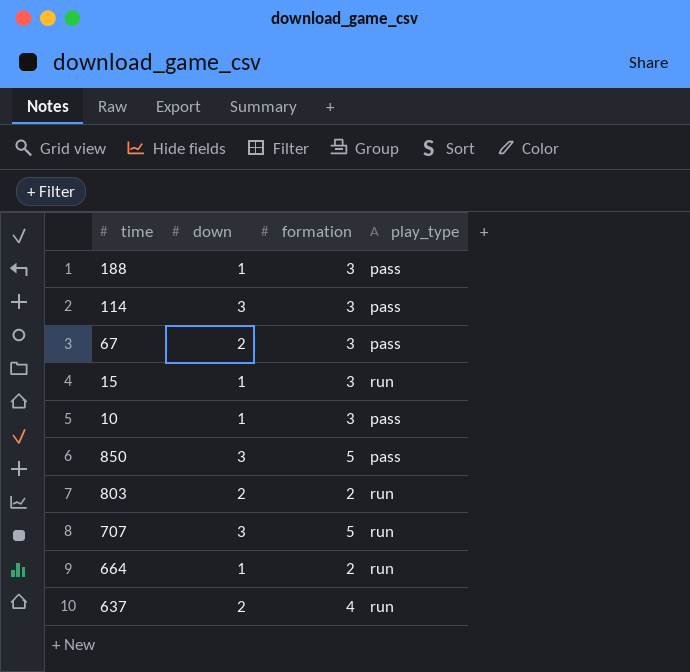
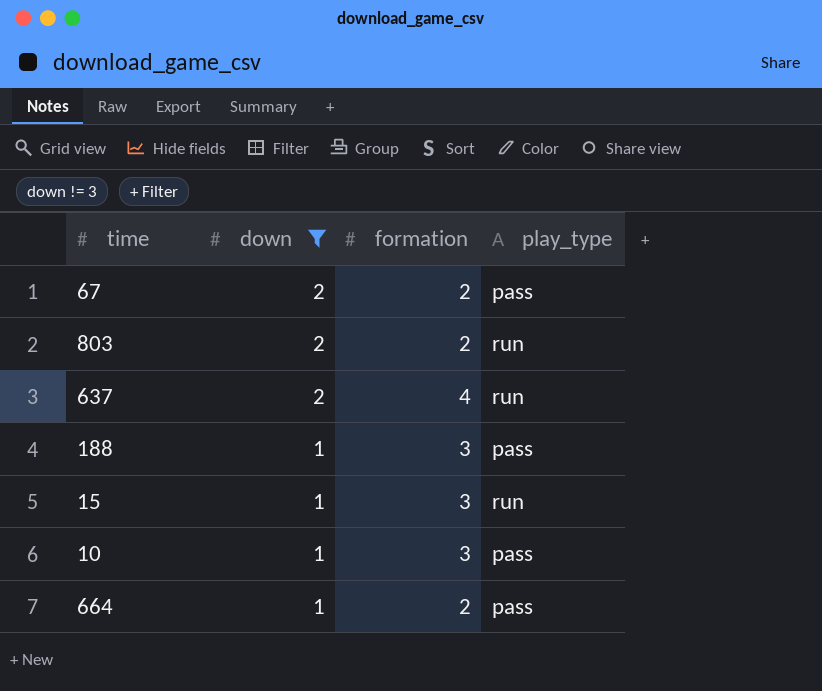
filter: none -> down != 3
row order: none -> down descending
67 | formation: 3 -> 2
664 | play_type: run -> pass

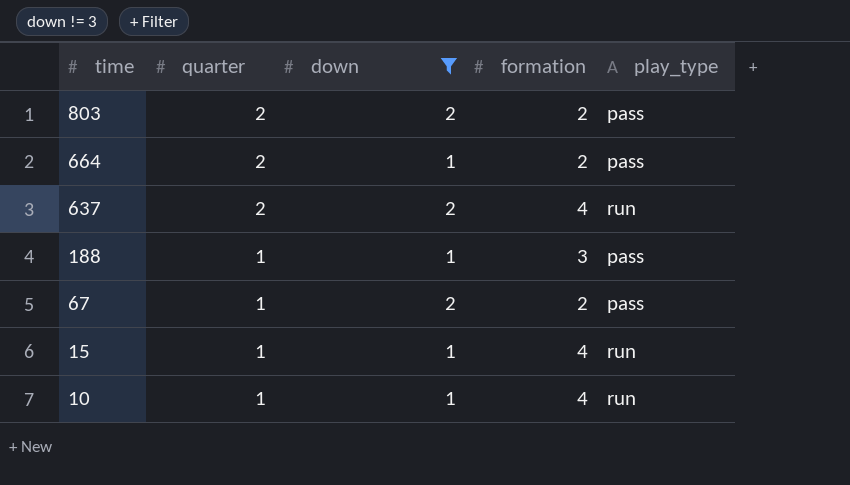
row order: down descending -> time descending
column quarter | position: none -> 2
803 | play_type: run -> pass
15 | formation: 3 -> 4
10 | formation: 3 -> 4
10 | play_type: pass -> run

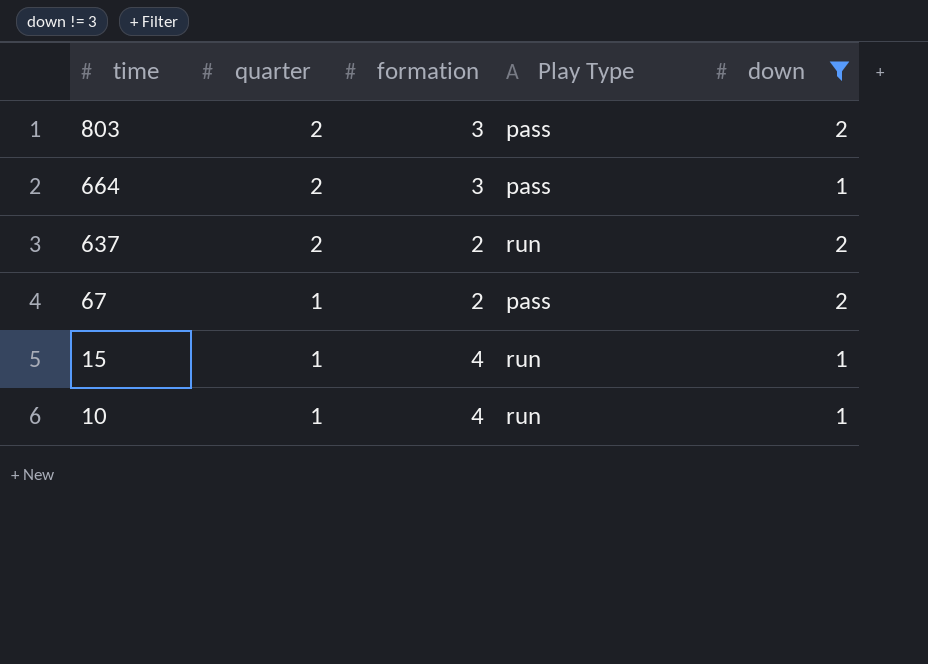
column name: play_type -> Play Type
column down | position: 3 -> 5
row 188: 1 | 1 | 3 | pass -> none
803 | formation: 2 -> 3
664 | formation: 2 -> 3
637 | formation: 4 -> 2

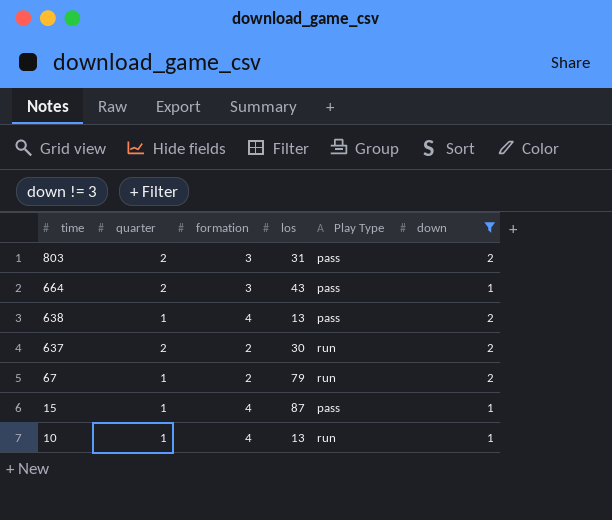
column los | position: none -> 4
row 638: none -> 1 | 4 | 13 | pass | 2
67 | Play Type: pass -> run
15 | Play Type: run -> pass

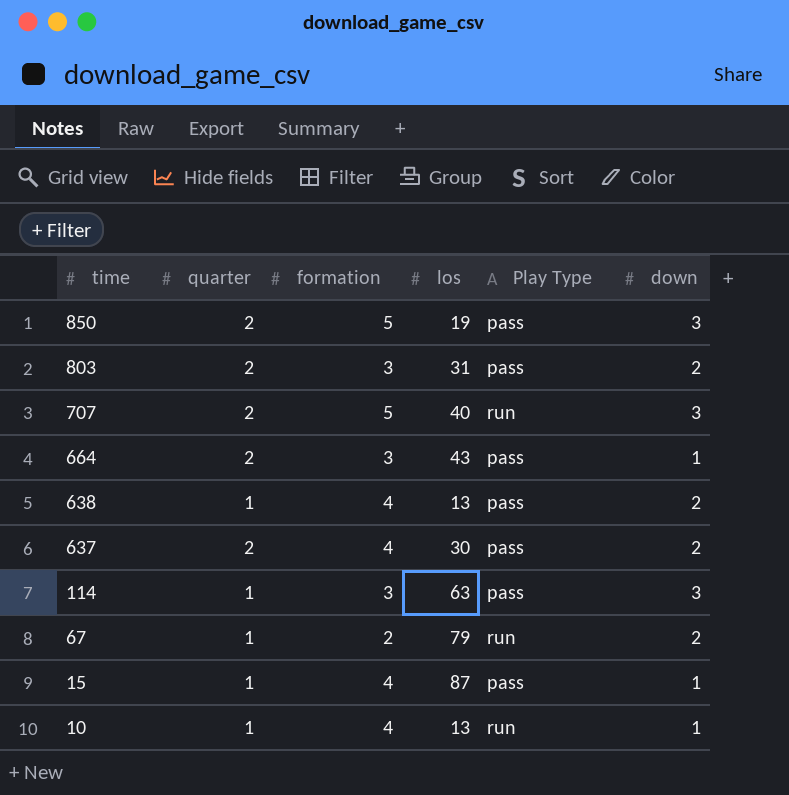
filter: down != 3 -> none
637 | formation: 2 -> 4
637 | Play Type: run -> pass

